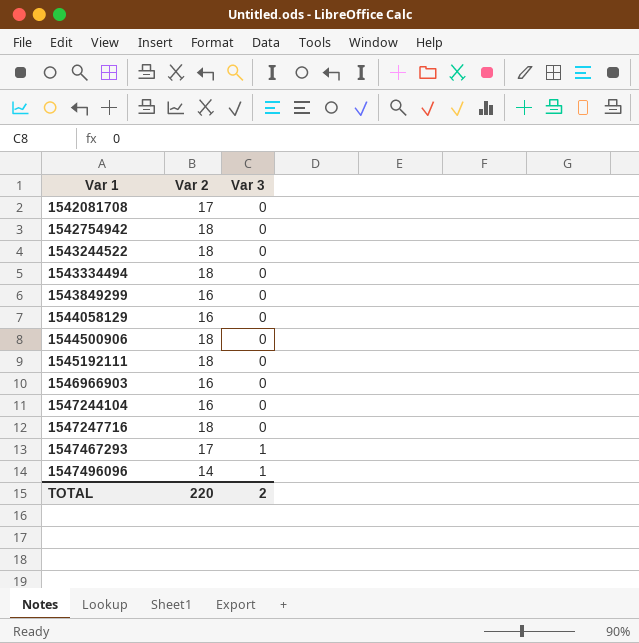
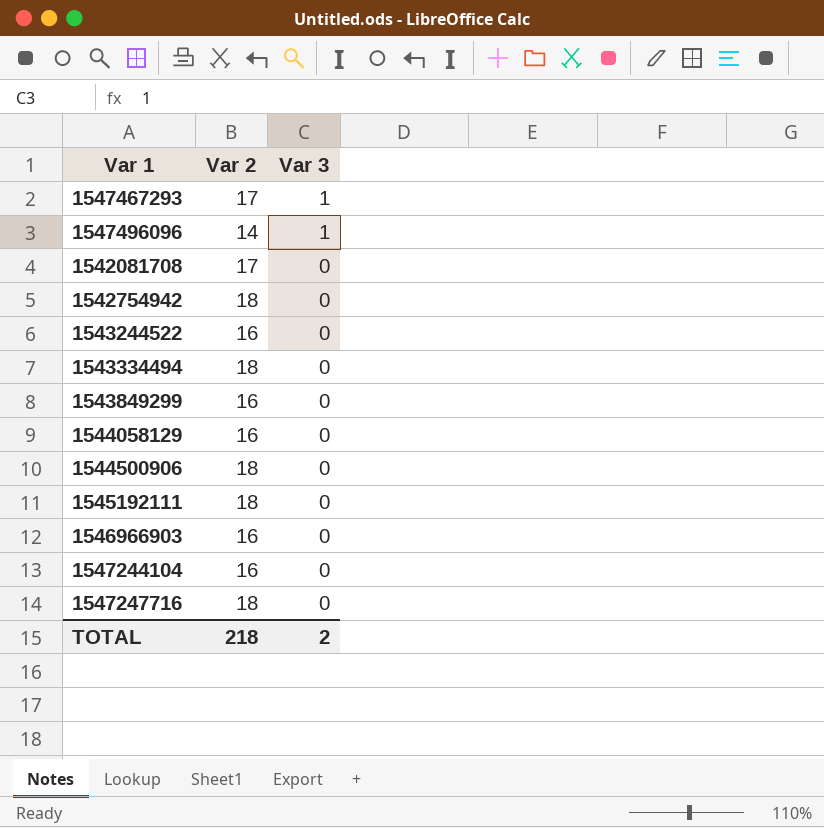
row order: Var 1 ascending -> Var 3 descending
1543244522 | Var 2: 18 -> 16
TOTAL | Var 2: 220 -> 218

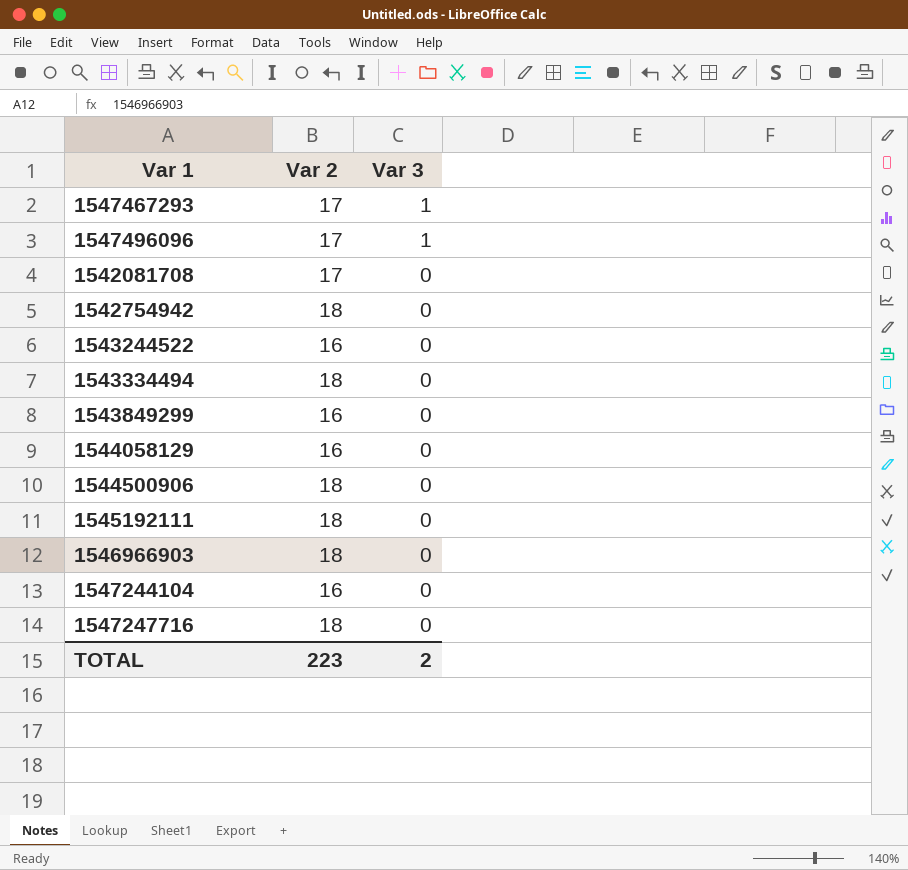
1547496096 | Var 2: 14 -> 17
1546966903 | Var 2: 16 -> 18
TOTAL | Var 2: 218 -> 223

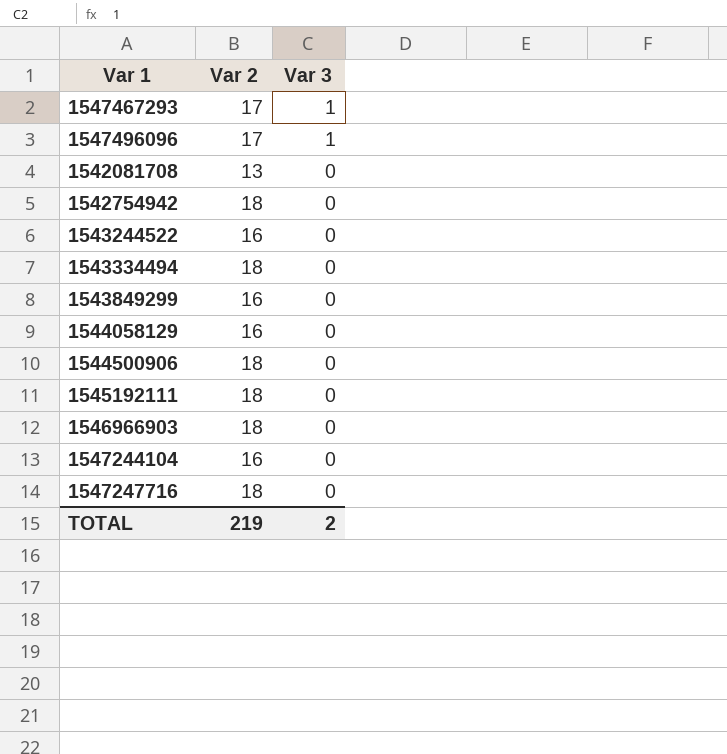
1542081708 | Var 2: 17 -> 13
TOTAL | Var 2: 223 -> 219

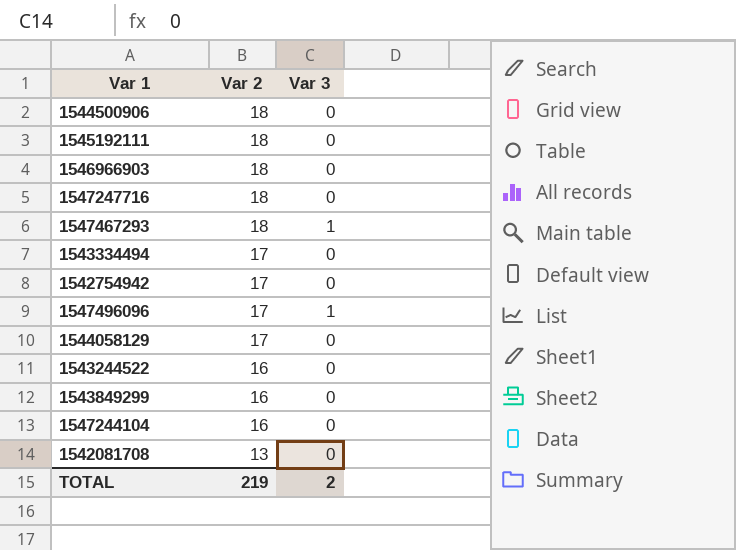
row order: Var 3 descending -> Var 2 descending
1547467293 | Var 2: 17 -> 18
1543334494 | Var 2: 18 -> 17
1542754942 | Var 2: 18 -> 17
1544058129 | Var 2: 16 -> 17

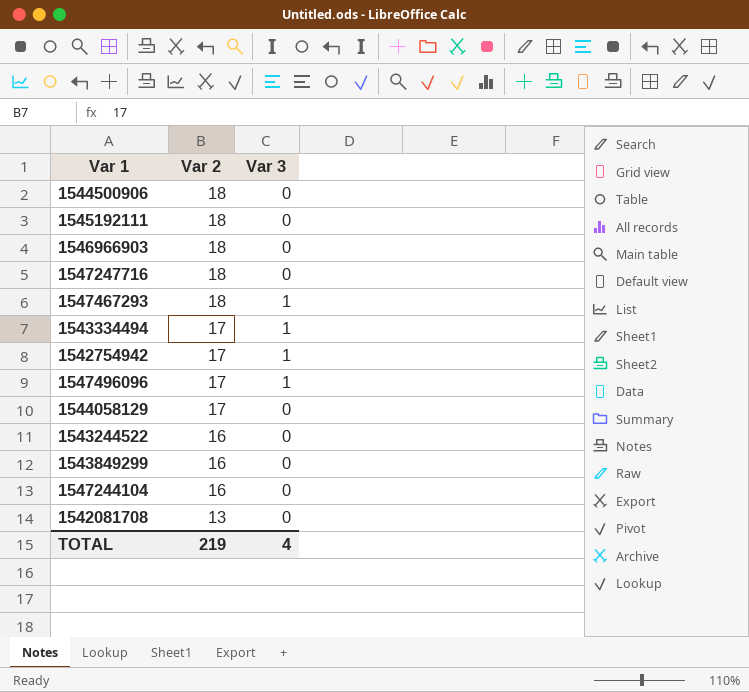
1543334494 | Var 3: 0 -> 1
1542754942 | Var 3: 0 -> 1
TOTAL | Var 3: 2 -> 4

